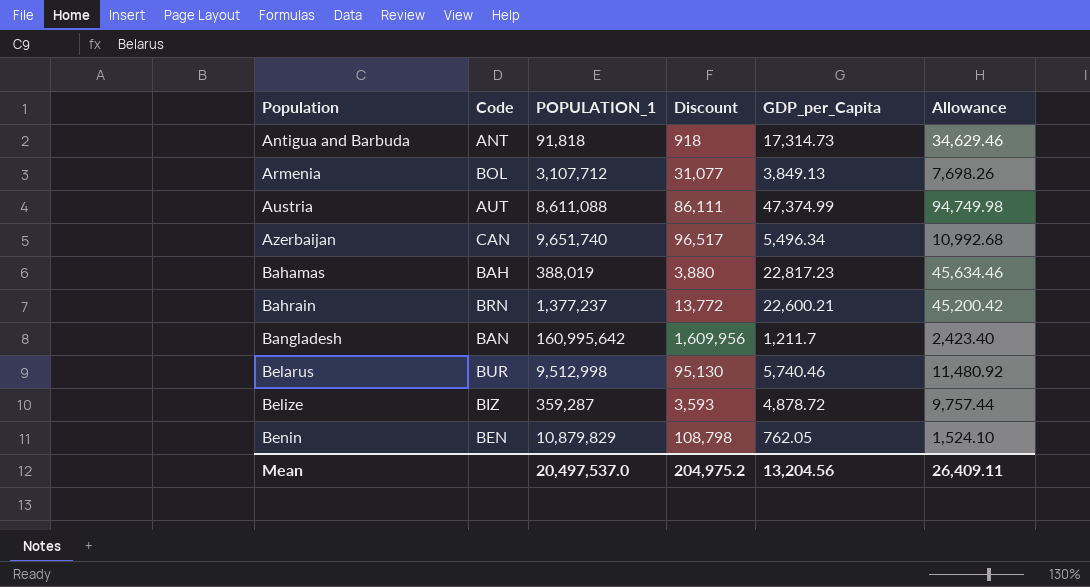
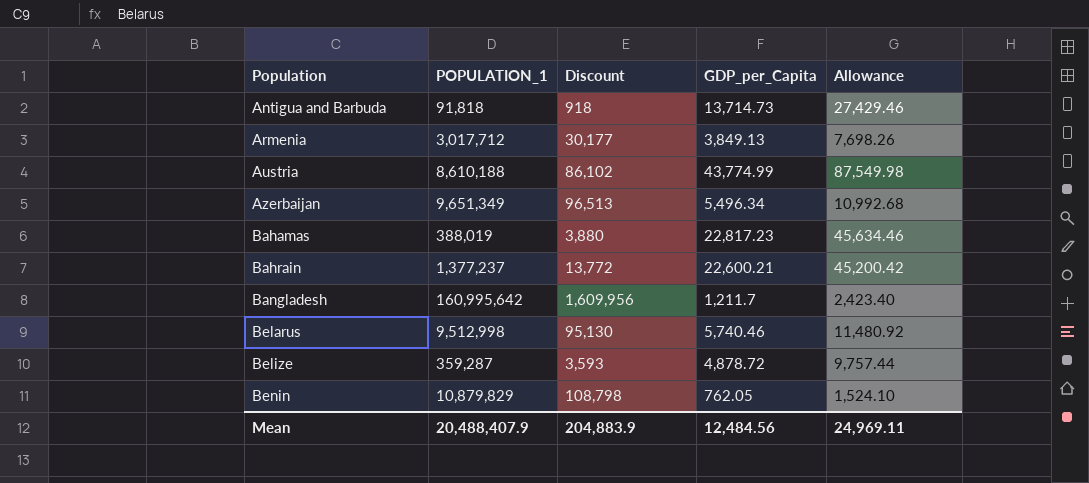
column Code | position: 2 -> none
Antigua and Barbuda | GDP_per_Capita: 17,314.73 -> 13,714.73
Antigua and Barbuda | Allowance: 34,629.46 -> 27,429.46
Armenia | POPULATION_1: 3,107,712 -> 3,017,712
Armenia | Discount: 31,077 -> 30,177
Austria | POPULATION_1: 8,611,088 -> 8,610,188
Austria | Discount: 86,111 -> 86,102
Austria | GDP_per_Capita: 47,374.99 -> 43,774.99
Austria | Allowance: 94,749.98 -> 87,549.98
Azerbaijan | POPULATION_1: 9,651,740 -> 9,651,349
Azerbaijan | Discount: 96,517 -> 96,513
Mean | POPULATION_1: 20,497,537.0 -> 20,488,407.9
Mean | Discount: 204,975.2 -> 204,883.9
Mean | GDP_per_Capita: 13,204.56 -> 12,484.56
Mean | Allowance: 26,409.11 -> 24,969.11

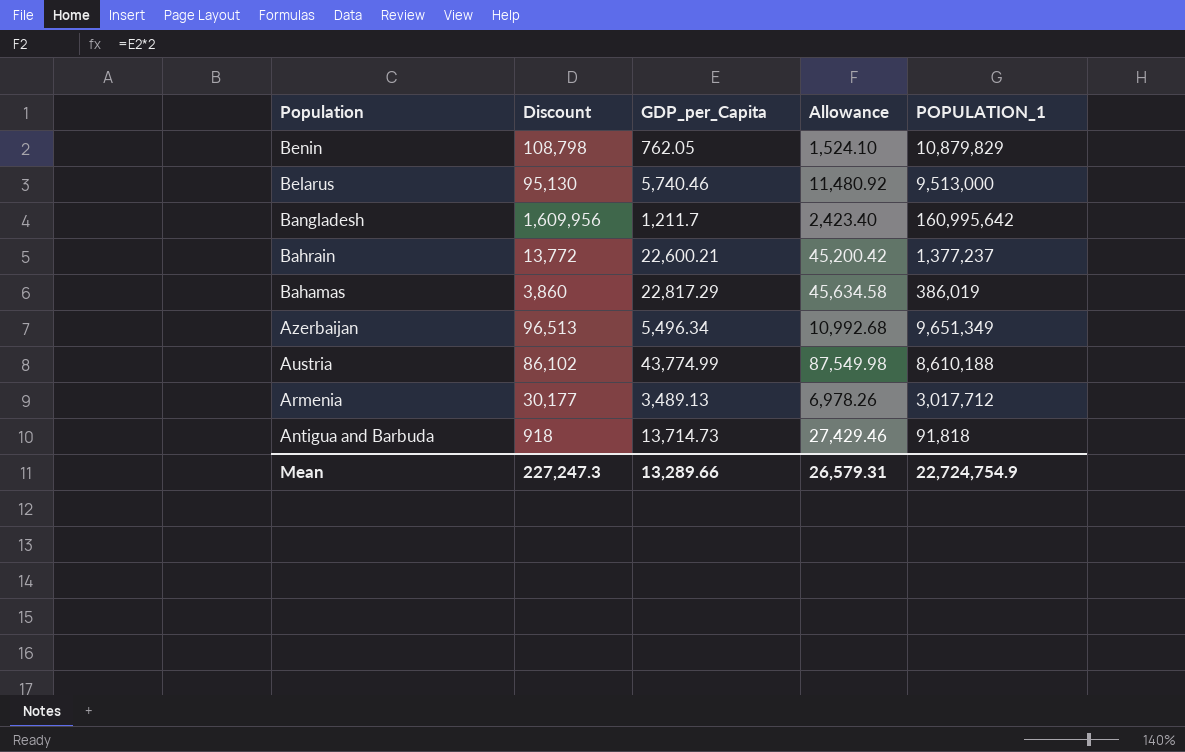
row order: Population ascending -> Population descending
column POPULATION_1 | position: 2 -> 5
row Belize: 359,287 | 3,593 | 4,878.72 | 9,757.44 -> none
Belarus | POPULATION_1: 9,512,998 -> 9,513,000
Bahamas | Discount: 3,880 -> 3,860
Bahamas | GDP_per_Capita: 22,817.23 -> 22,817.29
Bahamas | Allowance: 45,634.46 -> 45,634.58
Bahamas | POPULATION_1: 388,019 -> 386,019
Armenia | GDP_per_Capita: 3,849.13 -> 3,489.13
Armenia | Allowance: 7,698.26 -> 6,978.26
Mean | Discount: 204,883.9 -> 227,247.3
Mean | GDP_per_Capita: 12,484.56 -> 13,289.66
Mean | Allowance: 24,969.11 -> 26,579.31
Mean | POPULATION_1: 20,488,407.9 -> 22,724,754.9

